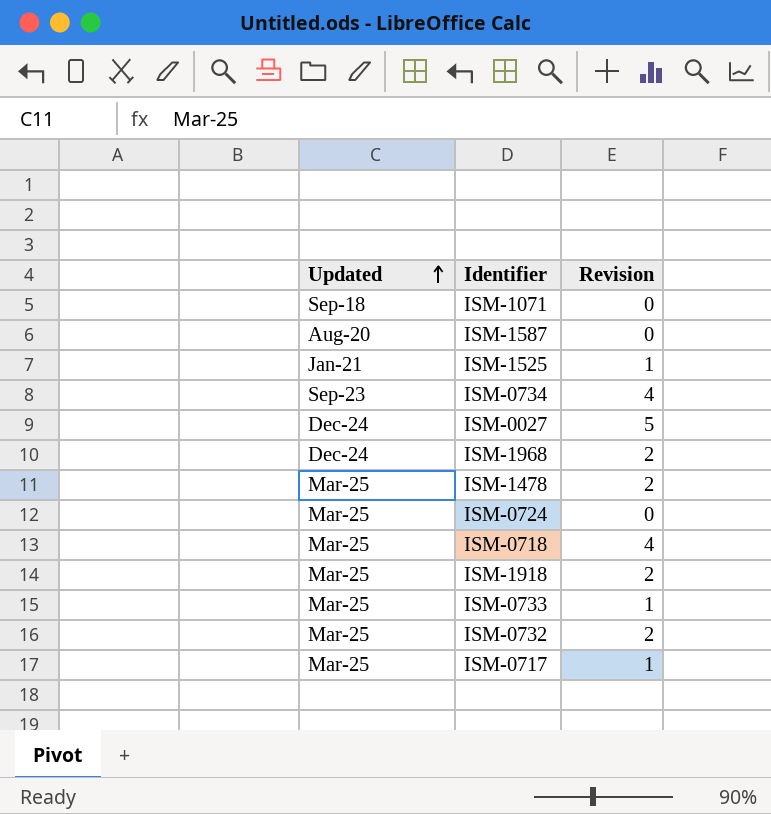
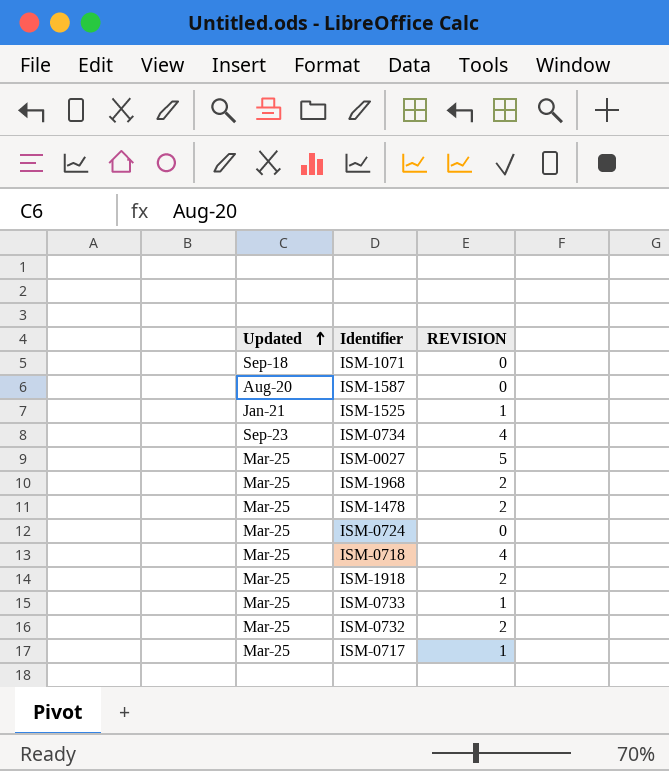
column name: Revision -> REVISION
ISM-0027 | Updated: Dec-24 -> Mar-25
ISM-1968 | Updated: Dec-24 -> Mar-25

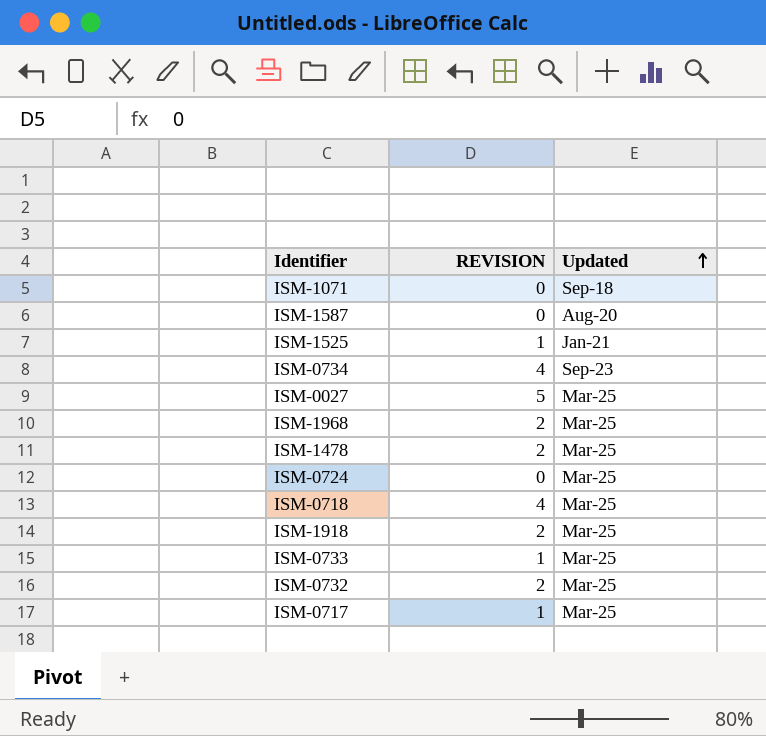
column Updated | position: 1 -> 3

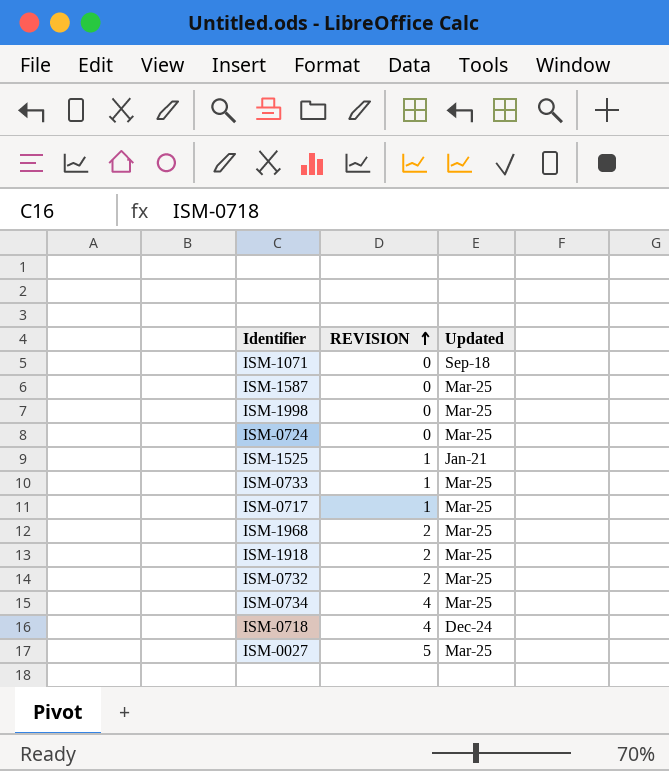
row order: Updated ascending -> REVISION ascending
row ISM-1478: 2 | Mar-25 -> none
ISM-1587 | Updated: Aug-20 -> Mar-25
row ISM-1998: none -> 0 | Mar-25
ISM-0734 | Updated: Sep-23 -> Mar-25
ISM-0718 | Updated: Mar-25 -> Dec-24

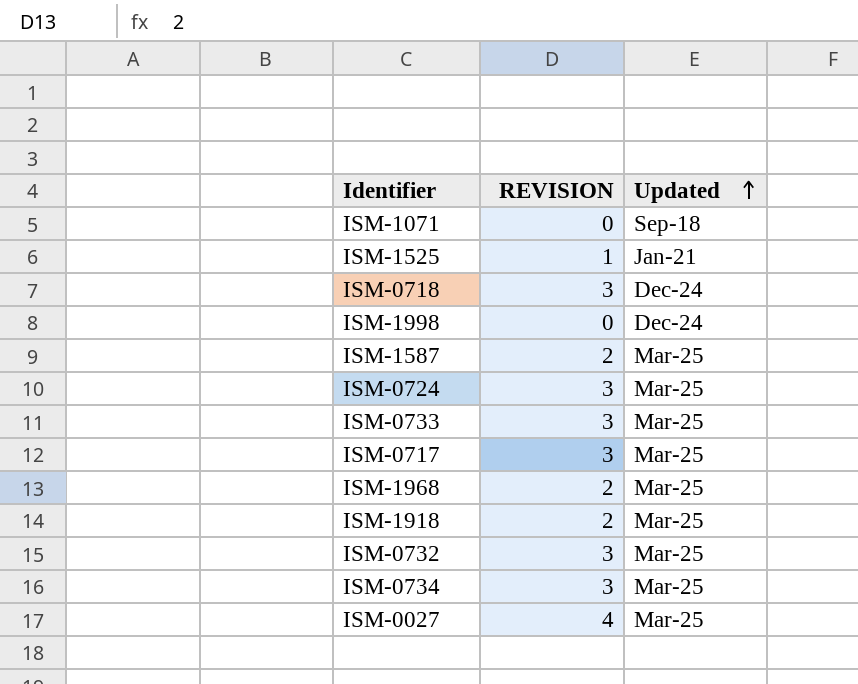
row order: REVISION ascending -> Updated ascending
ISM-0718 | REVISION: 4 -> 3
ISM-1998 | Updated: Mar-25 -> Dec-24
ISM-1587 | REVISION: 0 -> 2
ISM-0724 | REVISION: 0 -> 3
ISM-0733 | REVISION: 1 -> 3
ISM-0717 | REVISION: 1 -> 3
ISM-0732 | REVISION: 2 -> 3
ISM-0734 | REVISION: 4 -> 3
ISM-0027 | REVISION: 5 -> 4

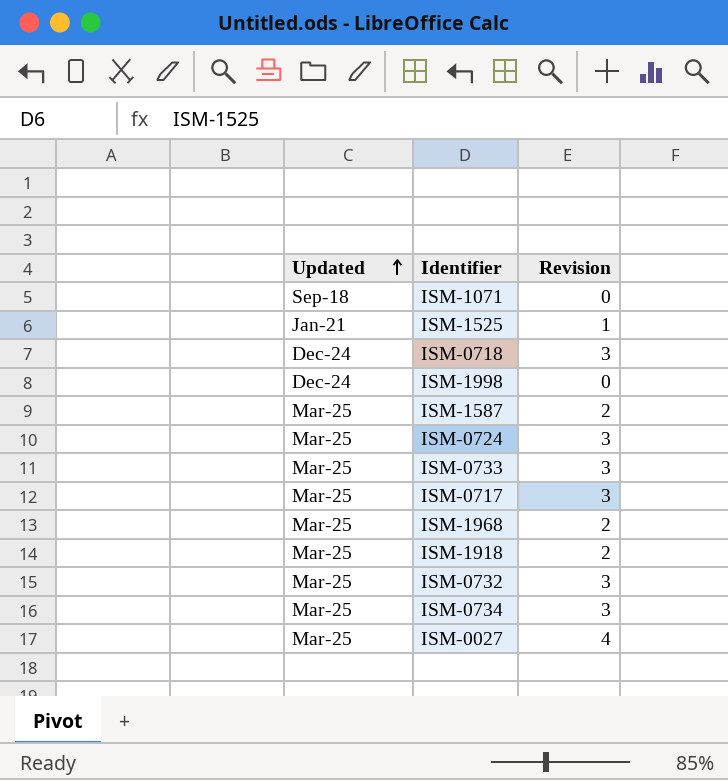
column Updated | position: 3 -> 1
column name: REVISION -> Revision

